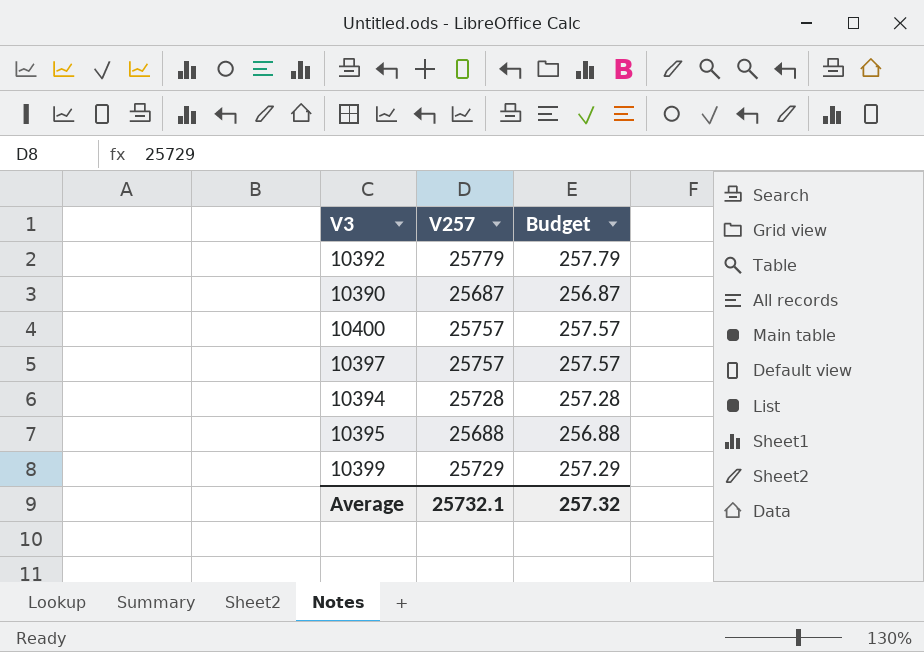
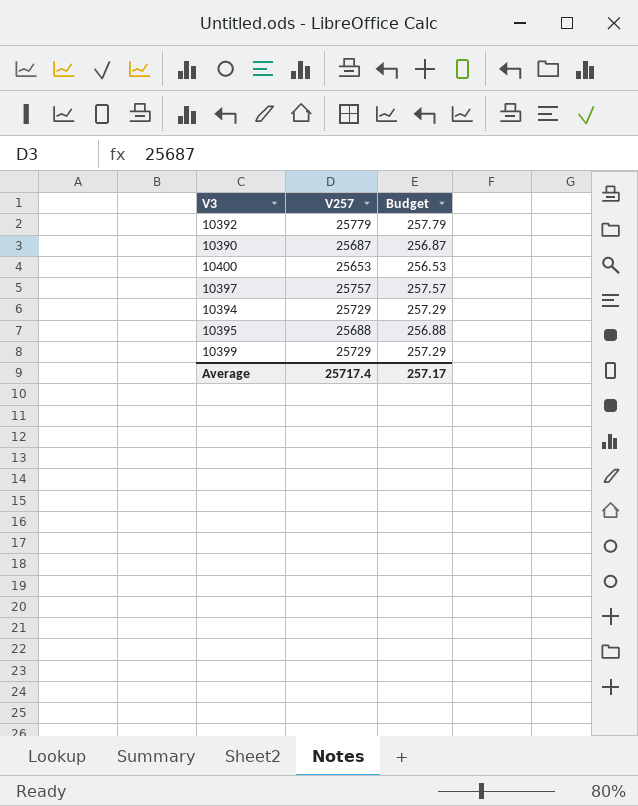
10400 | V257: 25757 -> 25653
10400 | Budget: 257.57 -> 256.53
10394 | V257: 25728 -> 25729
10394 | Budget: 257.28 -> 257.29
Average | V257: 25732.1 -> 25717.4
Average | Budget: 257.32 -> 257.17

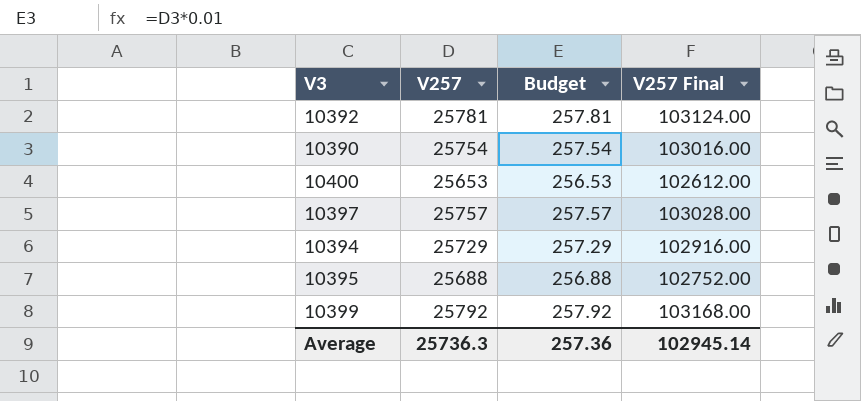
column V257 Final | formula: none -> [V257] * 4
10392 | V257: 25779 -> 25781
10392 | Budget: 257.79 -> 257.81
10390 | V257: 25687 -> 25754
10390 | Budget: 256.87 -> 257.54
10399 | V257: 25729 -> 25792
10399 | Budget: 257.29 -> 257.92
Average | V257: 25717.4 -> 25736.3
Average | Budget: 257.17 -> 257.36

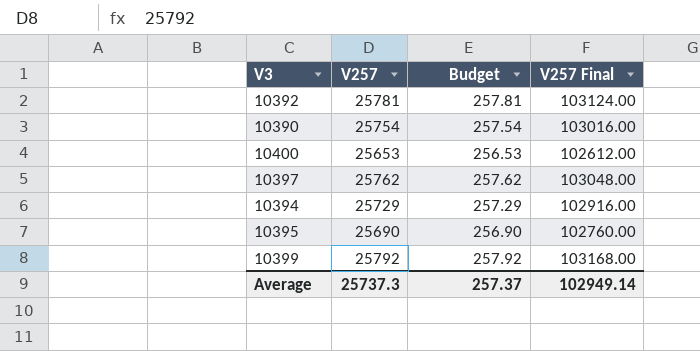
10397 | V257: 25757 -> 25762
10397 | Budget: 257.57 -> 257.62
10397 | V257 Final: 103028.00 -> 103048.00
10395 | V257: 25688 -> 25690
10395 | Budget: 256.88 -> 256.90
10395 | V257 Final: 102752.00 -> 102760.00
Average | V257: 25736.3 -> 25737.3
Average | Budget: 257.36 -> 257.37
Average | V257 Final: 102945.14 -> 102949.14

